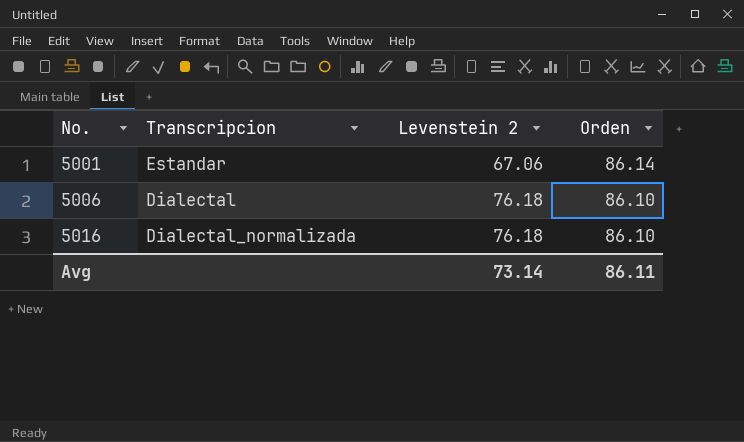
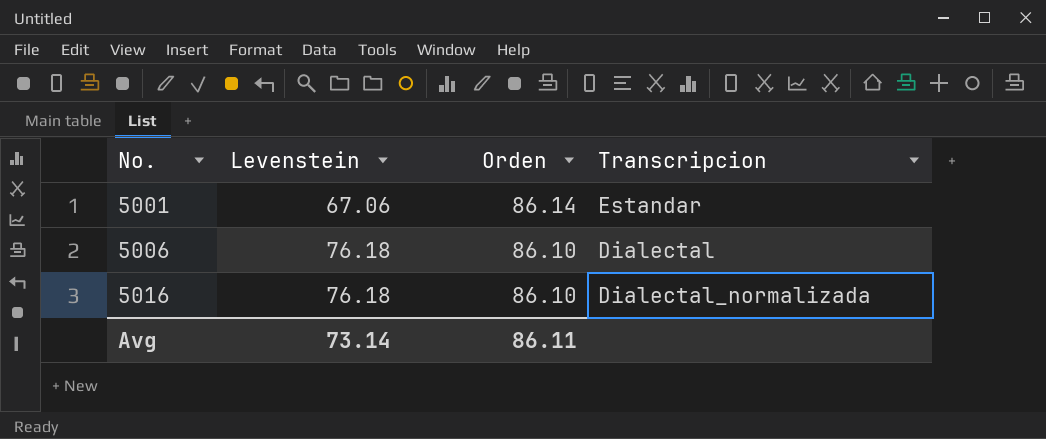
column name: Levenstein 2 -> Levenstein
column Transcripcion | position: 2 -> 4

